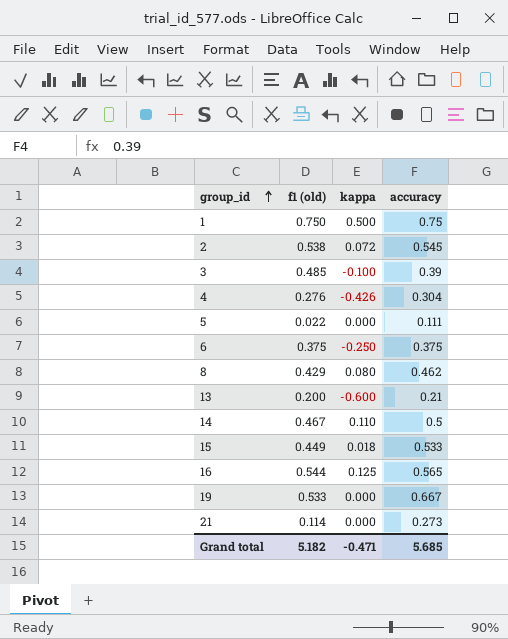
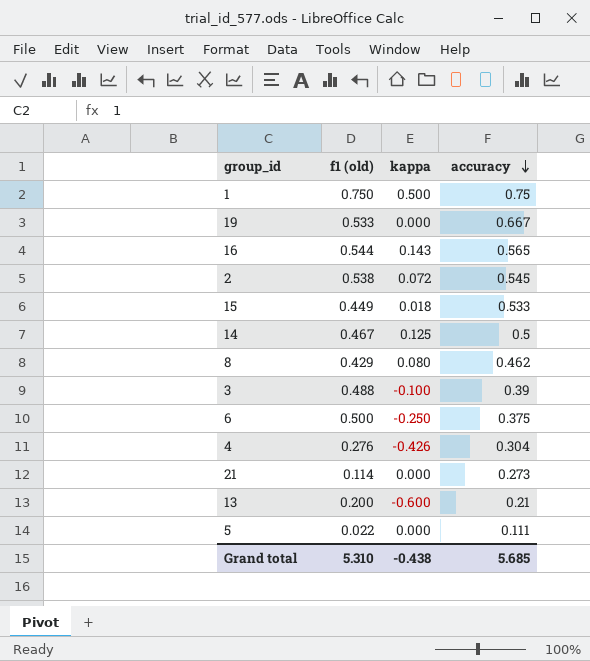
row order: group_id ascending -> accuracy descending
16 | kappa: 0.125 -> 0.143
14 | kappa: 0.110 -> 0.125
3 | f1 (old): 0.485 -> 0.488
6 | f1 (old): 0.375 -> 0.500
Grand total | f1 (old): 5.182 -> 5.310
Grand total | kappa: -0.471 -> -0.438

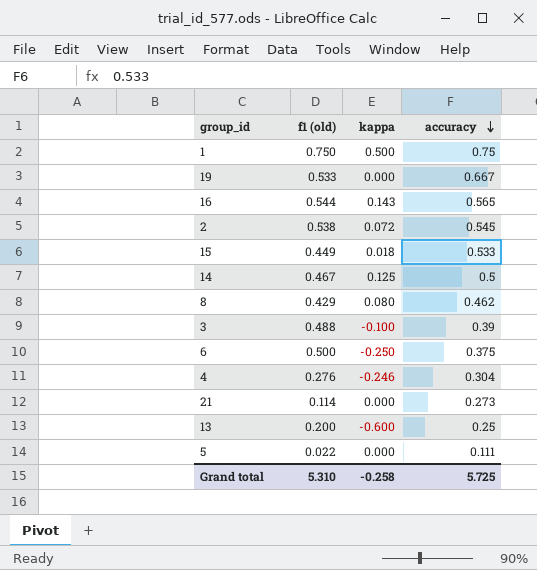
4 | kappa: -0.426 -> -0.246
13 | accuracy: 0.21 -> 0.25
Grand total | kappa: -0.438 -> -0.258
Grand total | accuracy: 5.685 -> 5.725

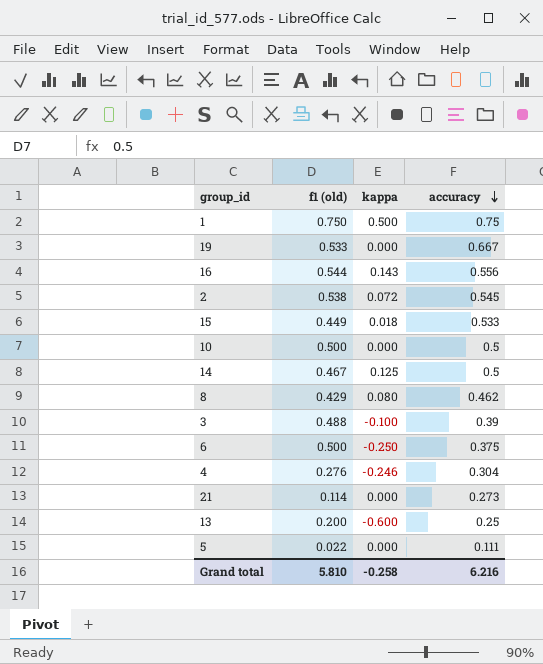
16 | accuracy: 0.565 -> 0.556
row 10: none -> 0.500 | 0.000 | 0.5
Grand total | f1 (old): 5.310 -> 5.810
Grand total | accuracy: 5.725 -> 6.216

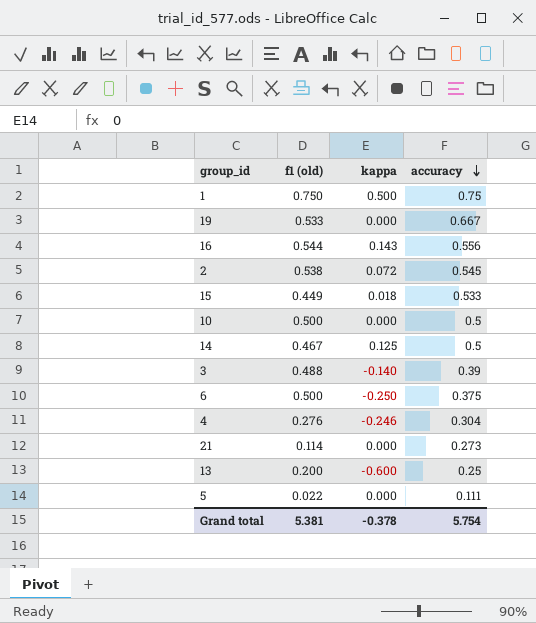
row 8: 0.429 | 0.080 | 0.462 -> none
3 | kappa: -0.100 -> -0.140
Grand total | f1 (old): 5.810 -> 5.381
Grand total | kappa: -0.258 -> -0.378
Grand total | accuracy: 6.216 -> 5.754

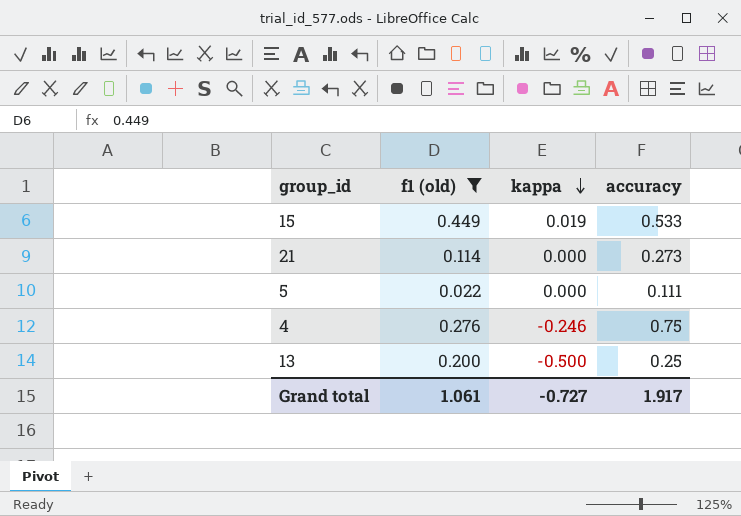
filter: none -> f1 (old) <= 0.449
row order: accuracy descending -> kappa descending
15 | kappa: 0.018 -> 0.019
4 | accuracy: 0.304 -> 0.75
13 | kappa: -0.600 -> -0.500
Grand total | f1 (old): 5.381 -> 1.061
Grand total | kappa: -0.378 -> -0.727
Grand total | accuracy: 5.754 -> 1.917

